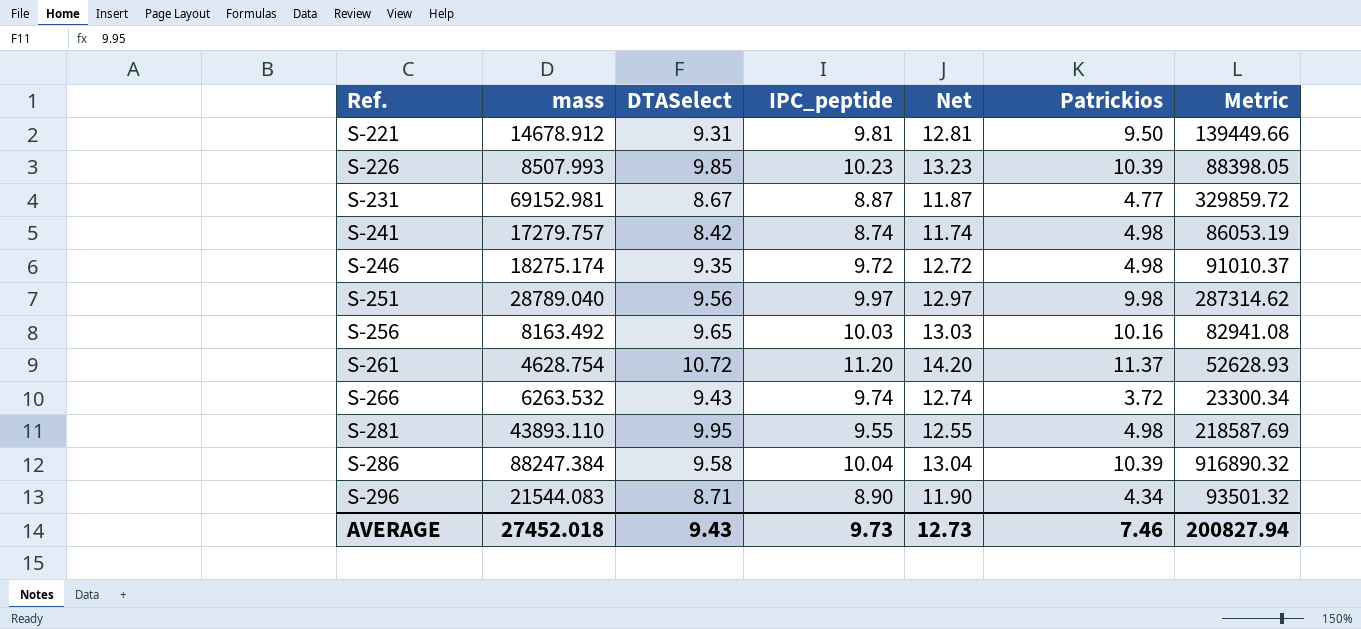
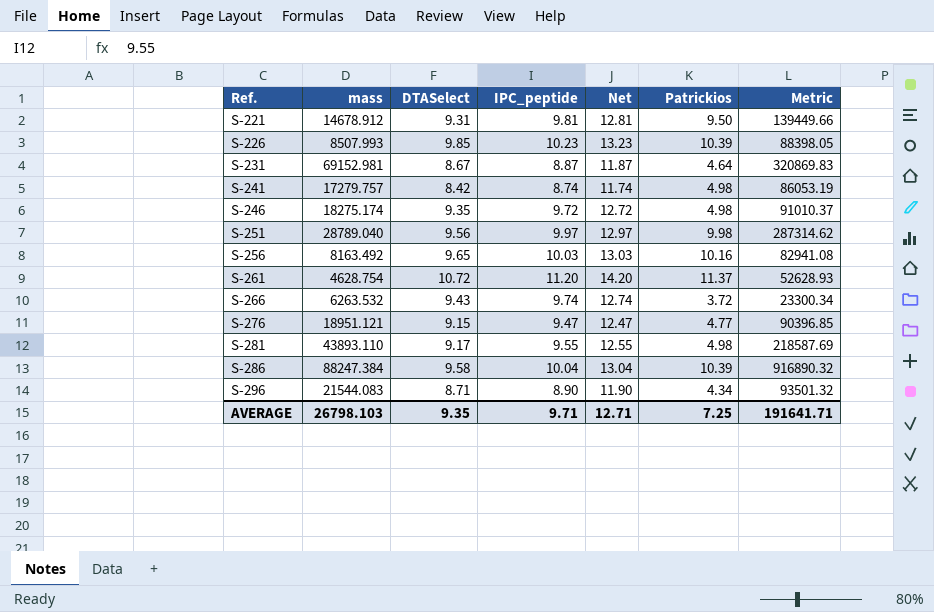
S-231 | Patrickios: 4.77 -> 4.64
S-231 | Metric: 329859.72 -> 320869.83
row S-276: none -> 18951.121 | 9.15 | 9.47 | 12.47 | 4.77 | 90396.85
S-281 | DTASelect: 9.95 -> 9.17
AVERAGE | mass: 27452.018 -> 26798.103
AVERAGE | DTASelect: 9.43 -> 9.35
AVERAGE | IPC_peptide: 9.73 -> 9.71
AVERAGE | Net: 12.73 -> 12.71
AVERAGE | Patrickios: 7.46 -> 7.25
AVERAGE | Metric: 200827.94 -> 191641.71

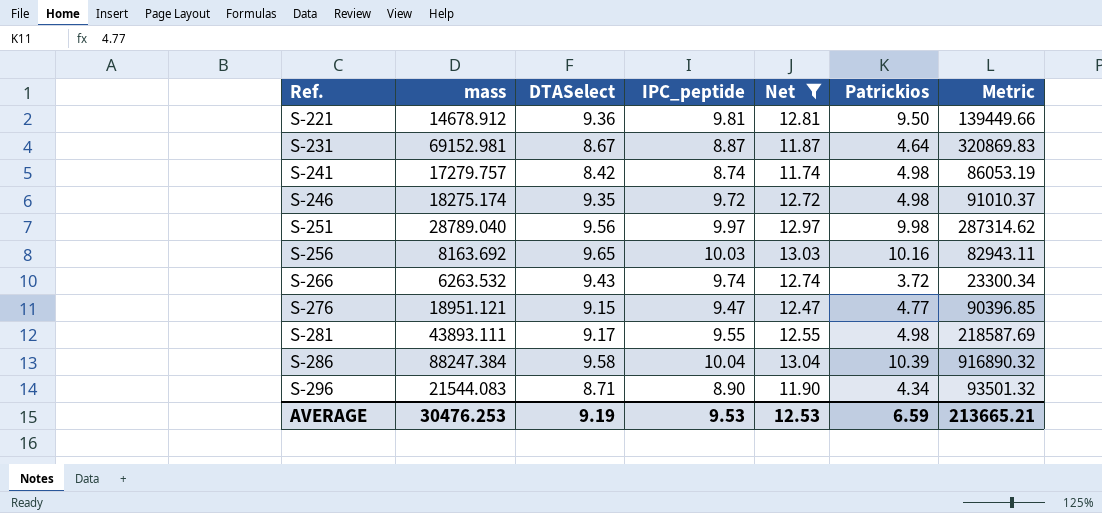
filter: none -> Net <= 13.04
S-221 | DTASelect: 9.31 -> 9.36
S-256 | mass: 8163.492 -> 8163.692
S-256 | Metric: 82941.08 -> 82943.11
S-281 | mass: 43893.110 -> 43893.111
AVERAGE | mass: 26798.103 -> 30476.253
AVERAGE | DTASelect: 9.35 -> 9.19
AVERAGE | IPC_peptide: 9.71 -> 9.53
AVERAGE | Net: 12.71 -> 12.53
AVERAGE | Patrickios: 7.25 -> 6.59
AVERAGE | Metric: 191641.71 -> 213665.21

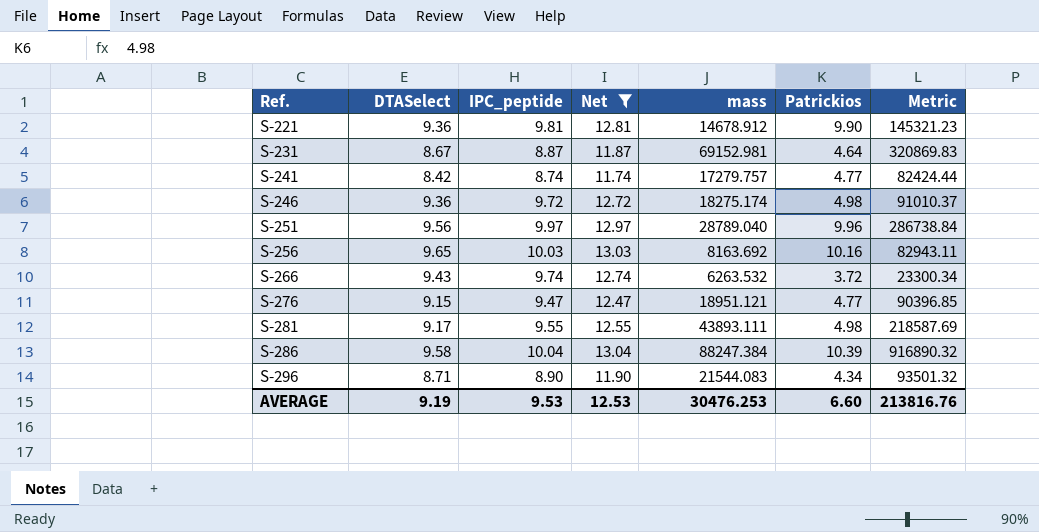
column mass | position: 2 -> 5
S-221 | Patrickios: 9.50 -> 9.90
S-221 | Metric: 139449.66 -> 145321.23
S-241 | Patrickios: 4.98 -> 4.77
S-241 | Metric: 86053.19 -> 82424.44
S-246 | DTASelect: 9.35 -> 9.36
S-251 | Patrickios: 9.98 -> 9.96
S-251 | Metric: 287314.62 -> 286738.84
AVERAGE | Patrickios: 6.59 -> 6.60
AVERAGE | Metric: 213665.21 -> 213816.76

